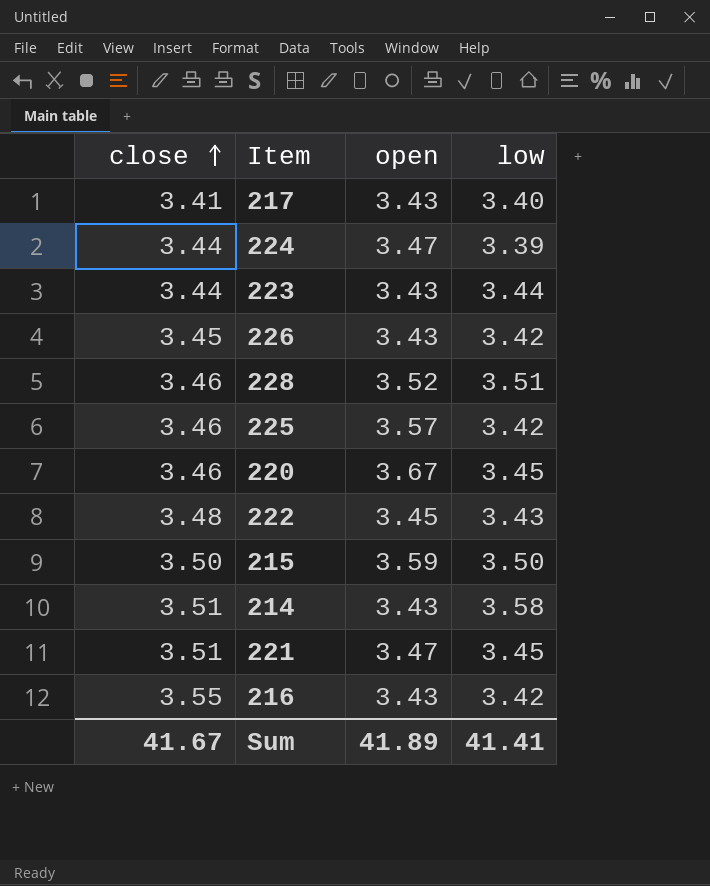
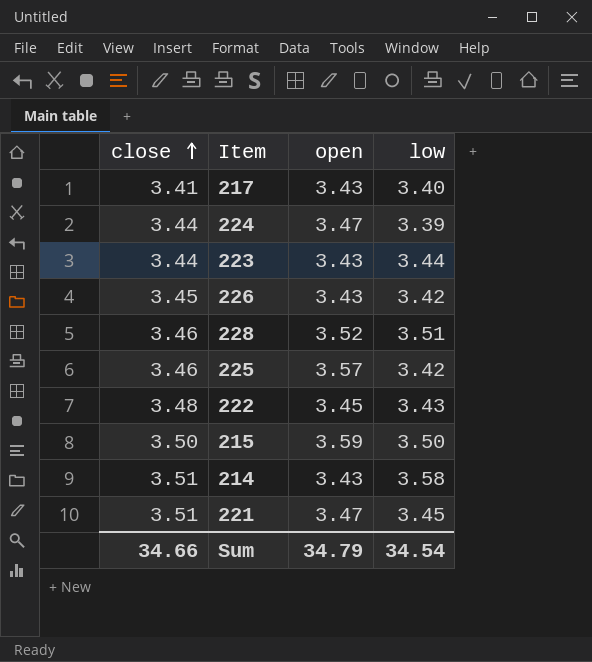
row 220: 3.46 | 3.67 | 3.45 -> none
row 216: 3.55 | 3.43 | 3.42 -> none
Sum | close: 41.67 -> 34.66
Sum | open: 41.89 -> 34.79
Sum | low: 41.41 -> 34.54

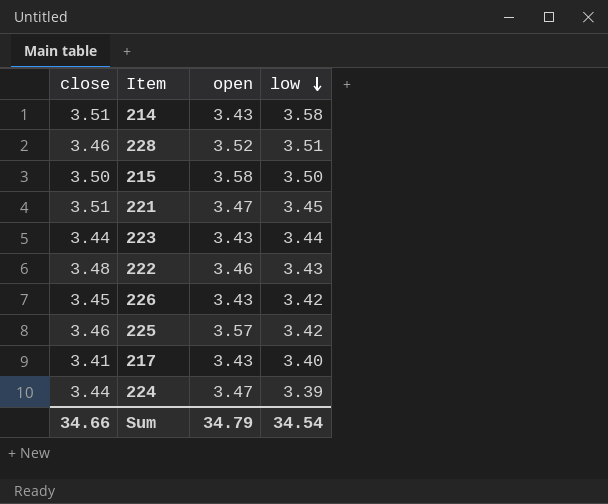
row order: close ascending -> low descending
215 | open: 3.59 -> 3.58
222 | open: 3.45 -> 3.46

